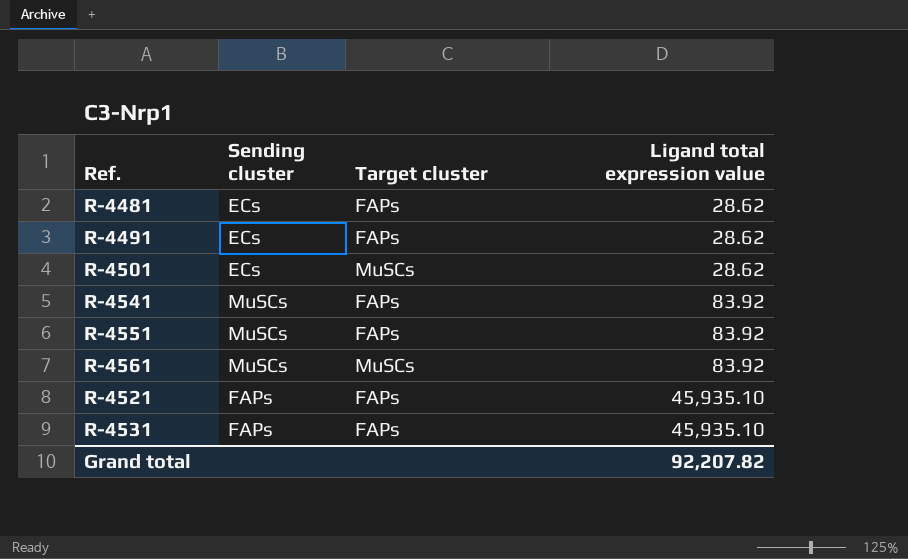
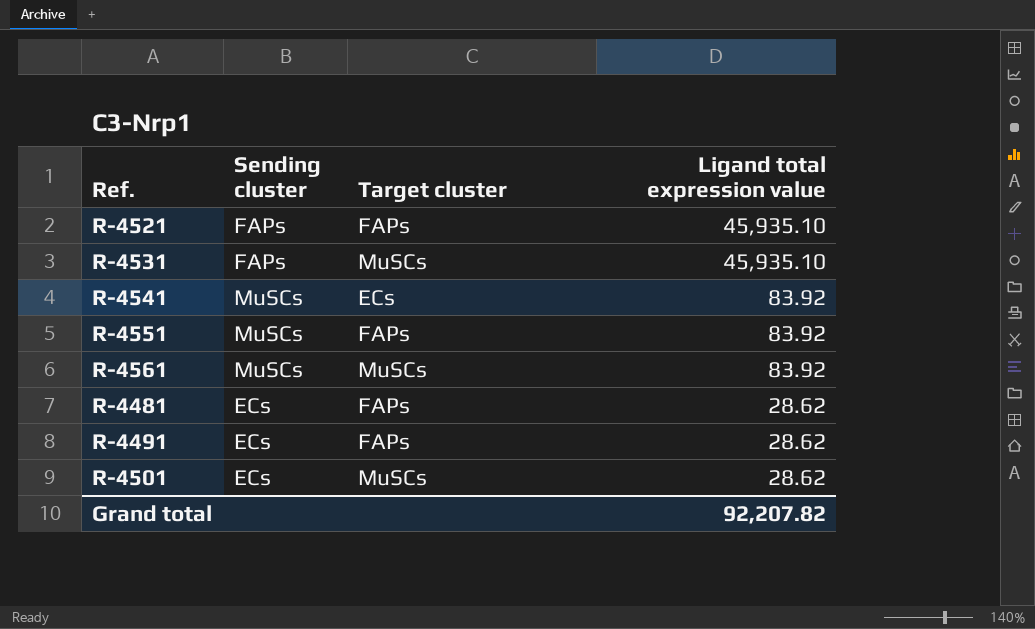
row order: Ligand total expression value ascending -> Ligand total expression value descending
R-4531 | Target cluster: FAPs -> MuSCs
R-4541 | Target cluster: FAPs -> ECs

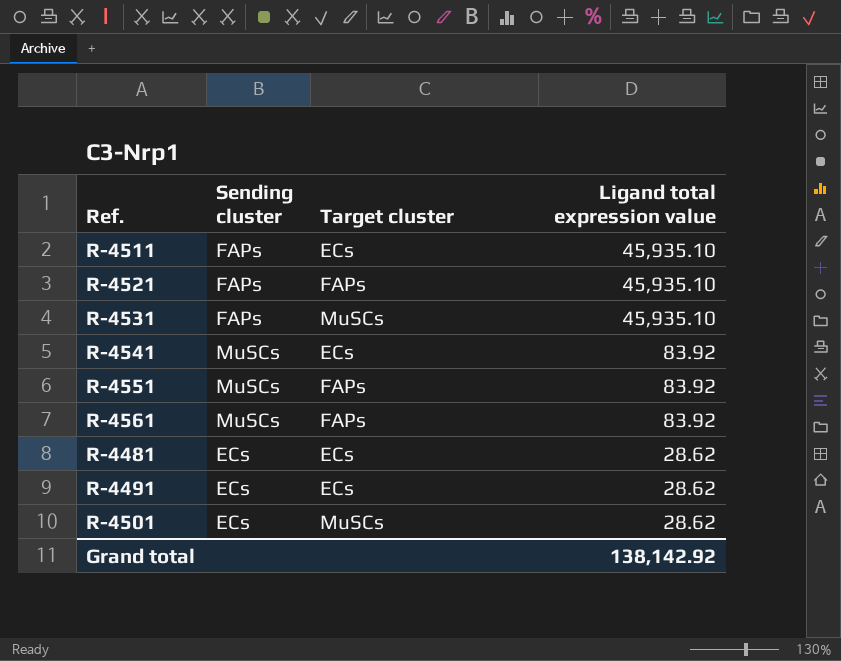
row R-4511: none -> FAPs | ECs | 45,935.10
R-4561 | Target cluster: MuSCs -> FAPs
R-4481 | Target cluster: FAPs -> ECs
R-4491 | Target cluster: FAPs -> ECs
Grand total | Ligand total expression value: 92,207.82 -> 138,142.92

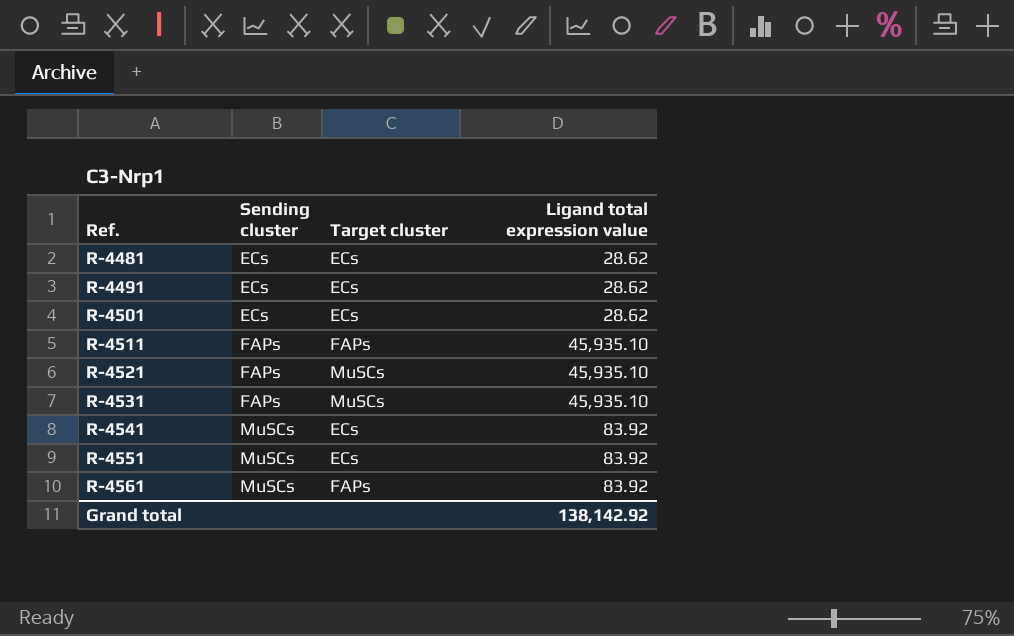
row order: Ligand total expression value descending -> Ref. ascending
R-4501 | Target cluster: MuSCs -> ECs
R-4511 | Target cluster: ECs -> FAPs
R-4521 | Target cluster: FAPs -> MuSCs
R-4551 | Target cluster: FAPs -> ECs

